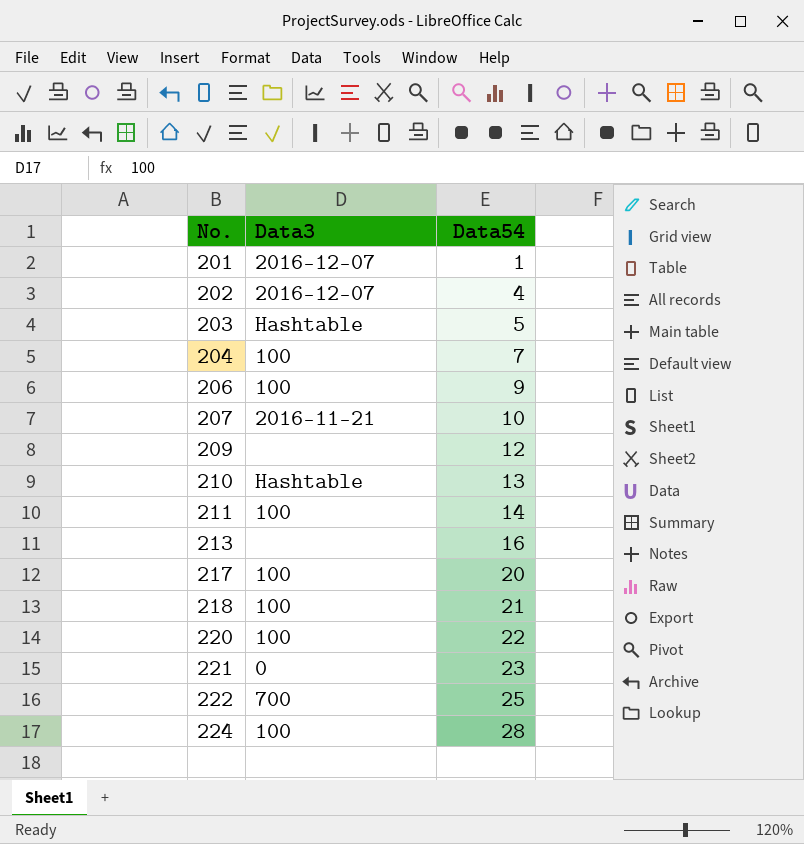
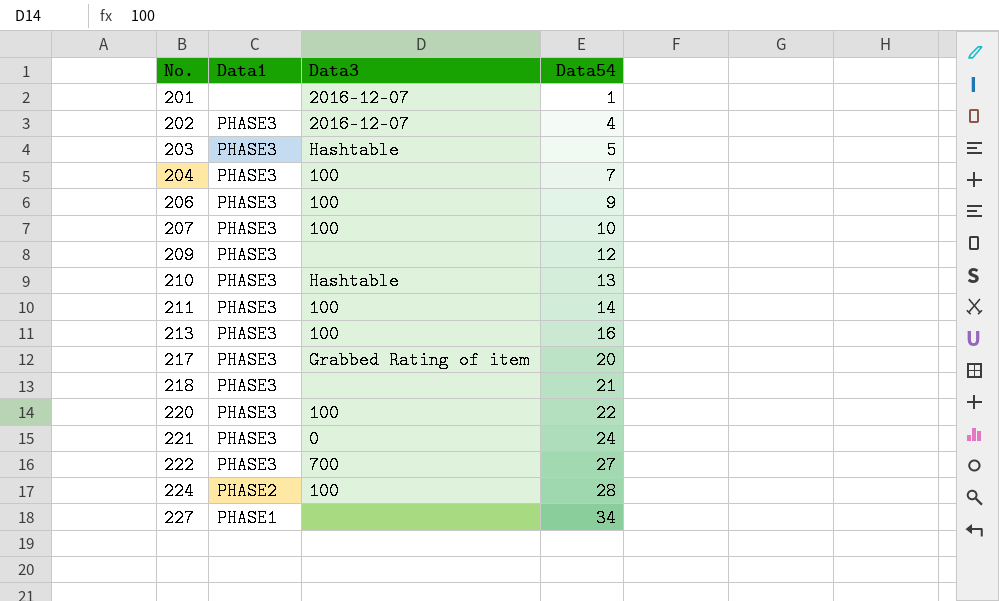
column Data1 | position: none -> 2
207 | Data3: 2016-11-21 -> 100
213 | Data3: none -> 100
217 | Data3: 100 -> Grabbed Rating of item
218 | Data3: 100 -> none
221 | Data54: 23 -> 24
222 | Data54: 25 -> 27
row 227: none -> PHASE1 | none | 34

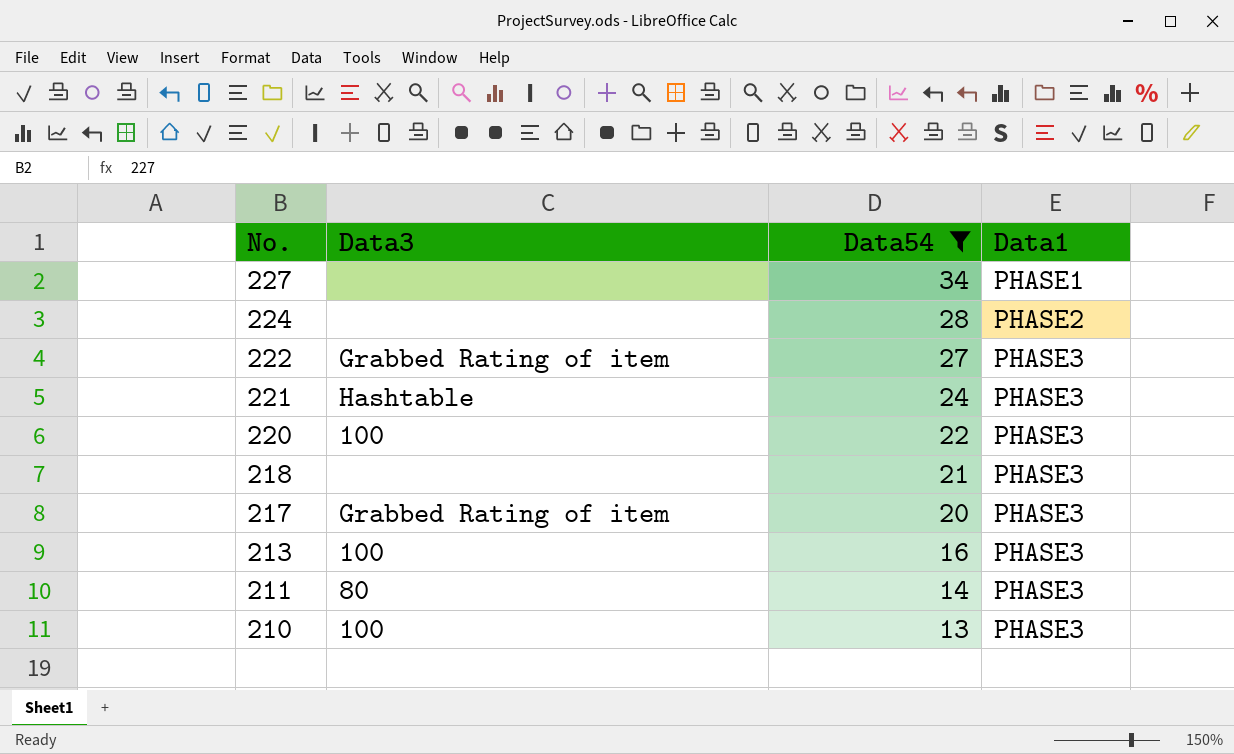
filter: none -> Data54 >= 13
row order: No. ascending -> No. descending
column Data1 | position: 2 -> 4
224 | Data3: 100 -> none
222 | Data3: 700 -> Grabbed Rating of item
221 | Data3: 0 -> Hashtable
211 | Data3: 100 -> 80
210 | Data3: Hashtable -> 100

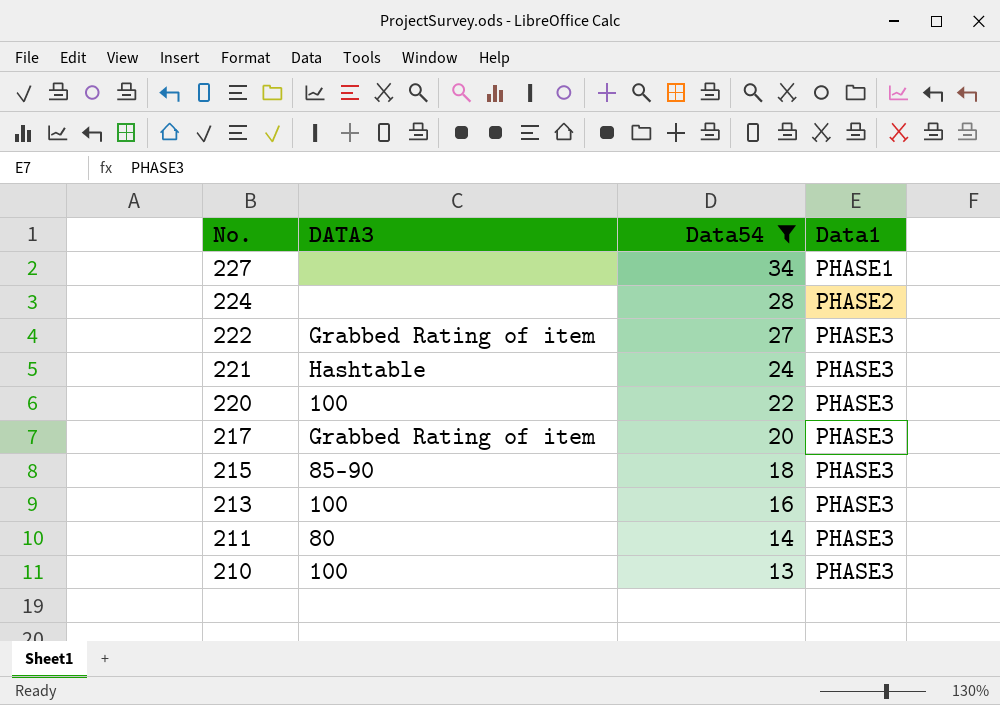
column name: Data3 -> DATA3
row 218: none | 21 | PHASE3 -> none
row 215: none -> 85-90 | 18 | PHASE3

